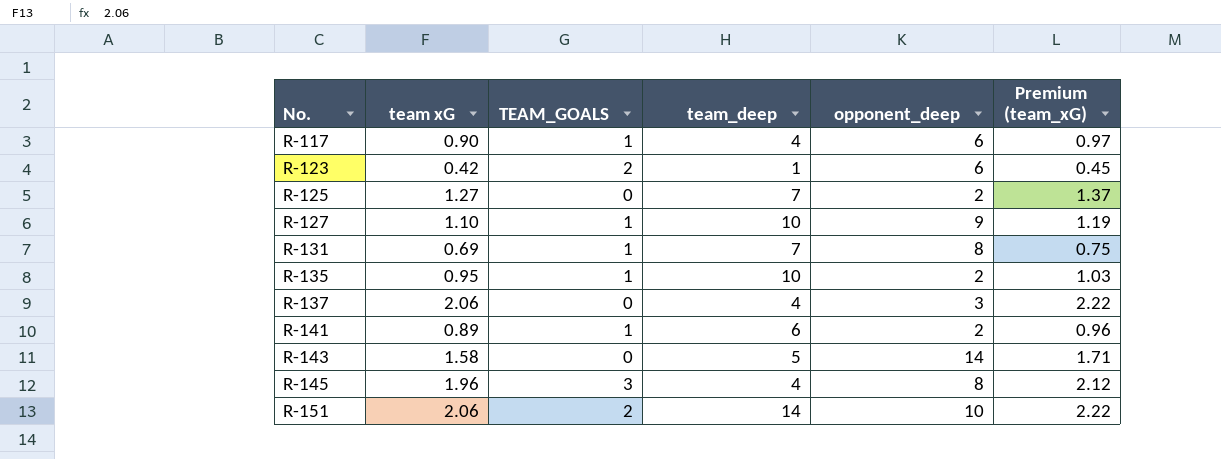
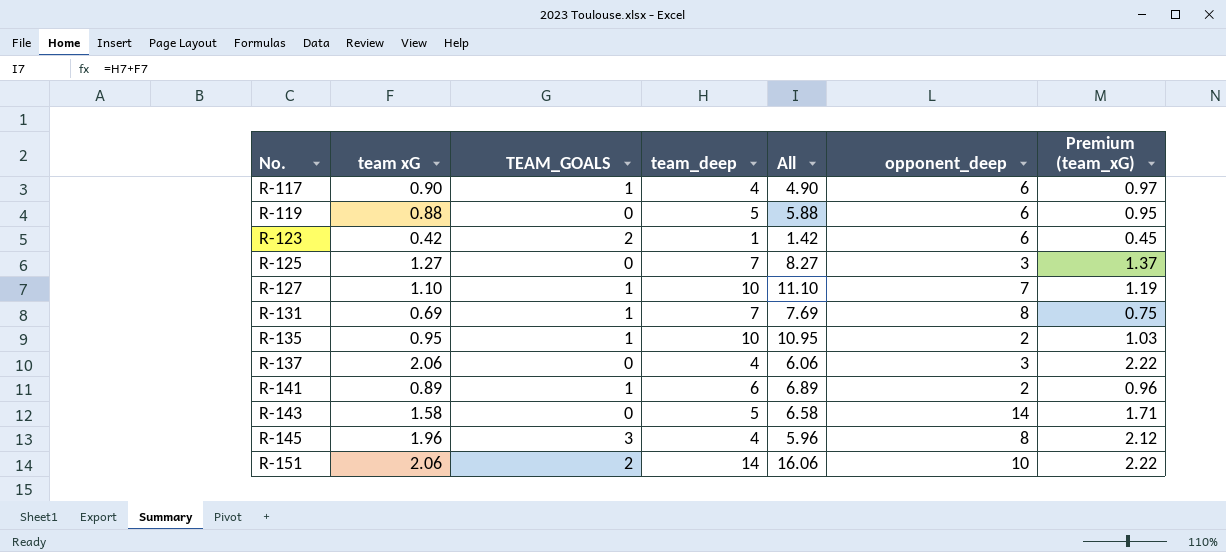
column All | formula: none -> [team xG] + [team_deep]
row R-119: none -> 0.88 | 0 | 5 | 5.88 | 6 | 0.95
R-125 | opponent_deep: 2 -> 3
R-127 | opponent_deep: 9 -> 7

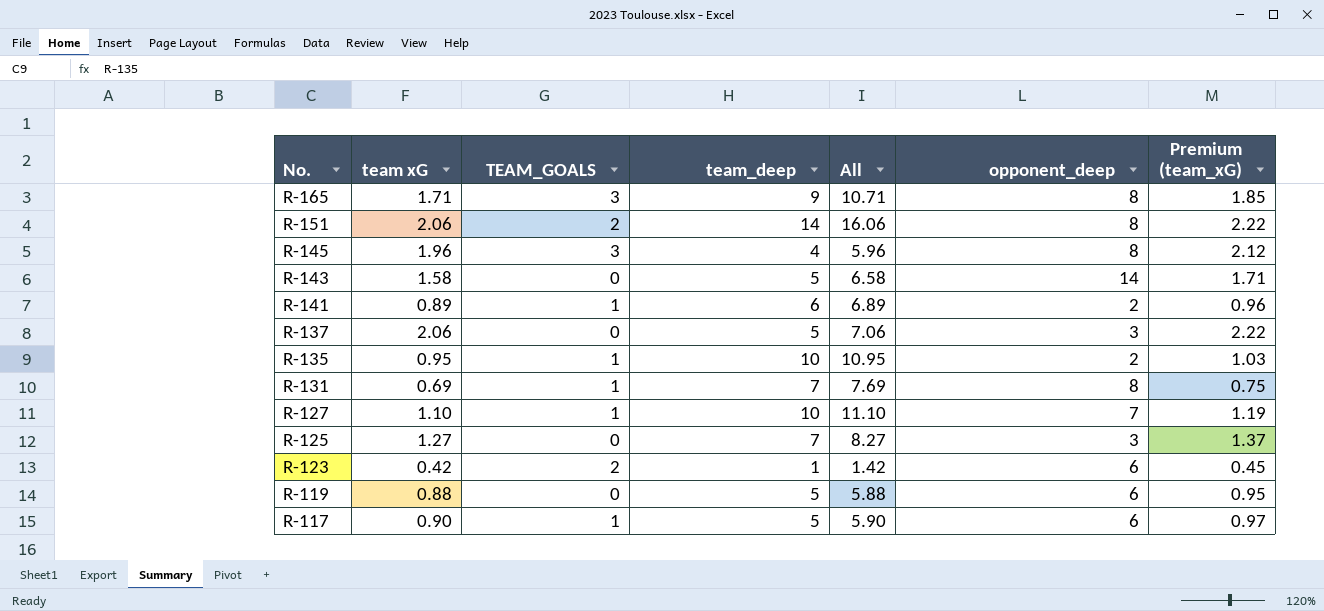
row order: No. ascending -> No. descending
row R-165: none -> 1.71 | 3 | 9 | 10.71 | 8 | 1.85
R-151 | opponent_deep: 10 -> 8
R-137 | team_deep: 4 -> 5
R-137 | All: 6.06 -> 7.06
R-117 | team_deep: 4 -> 5
R-117 | All: 4.90 -> 5.90

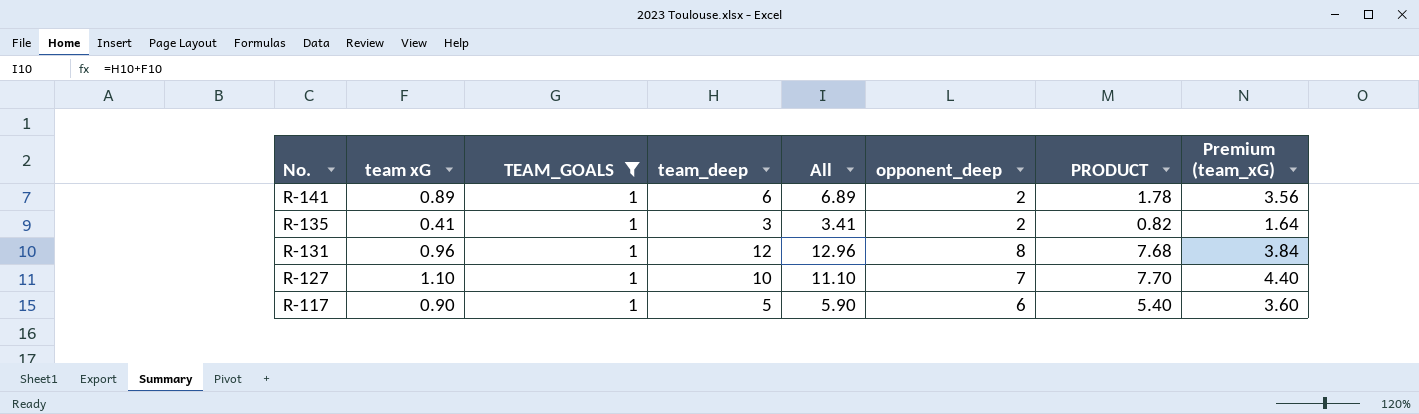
filter: none -> TEAM_GOALS = 1
column PRODUCT | formula: none -> [team xG] * [opponent_deep]
column Premium (team_xG) | formula: [team xG] * 1.08 -> [team xG] * 4
R-135 | team xG: 0.95 -> 0.41
R-135 | team_deep: 10 -> 3
R-135 | All: 10.95 -> 3.41
R-131 | team xG: 0.69 -> 0.96
R-131 | team_deep: 7 -> 12
R-131 | All: 7.69 -> 12.96

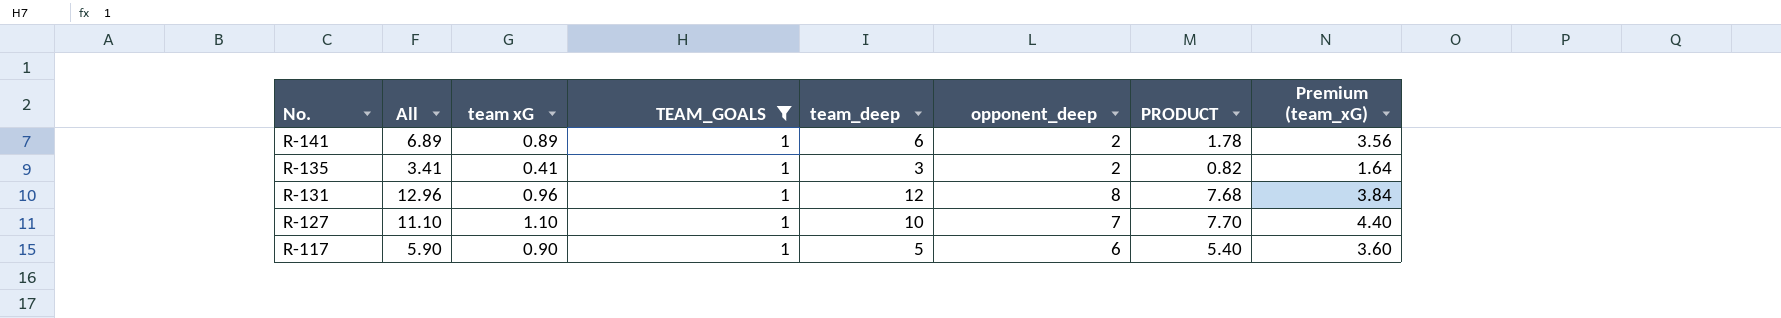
column All | position: 5 -> 2

